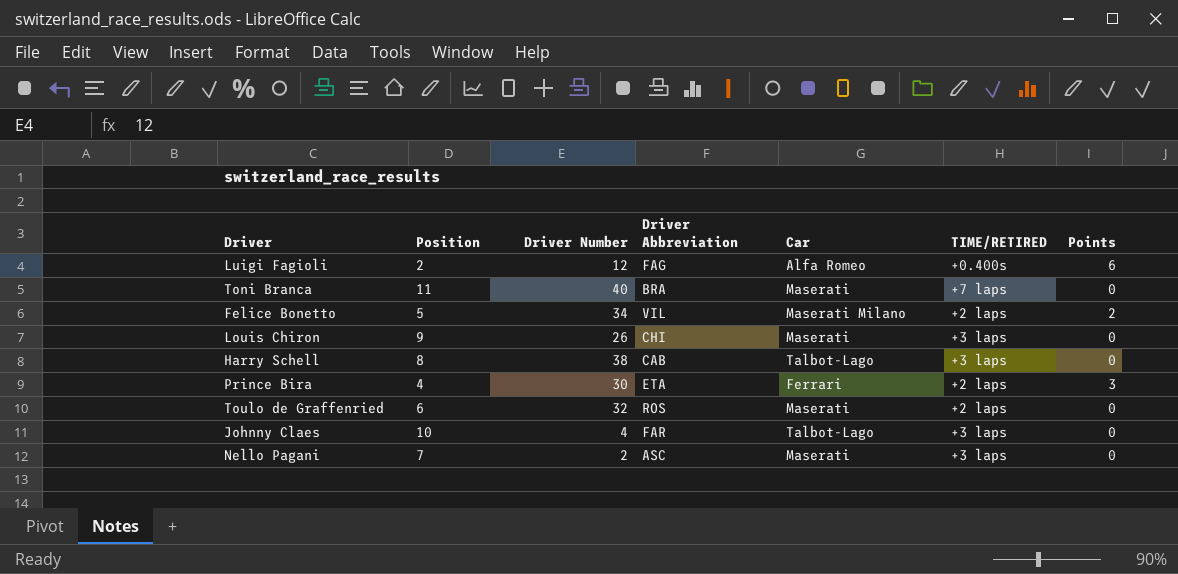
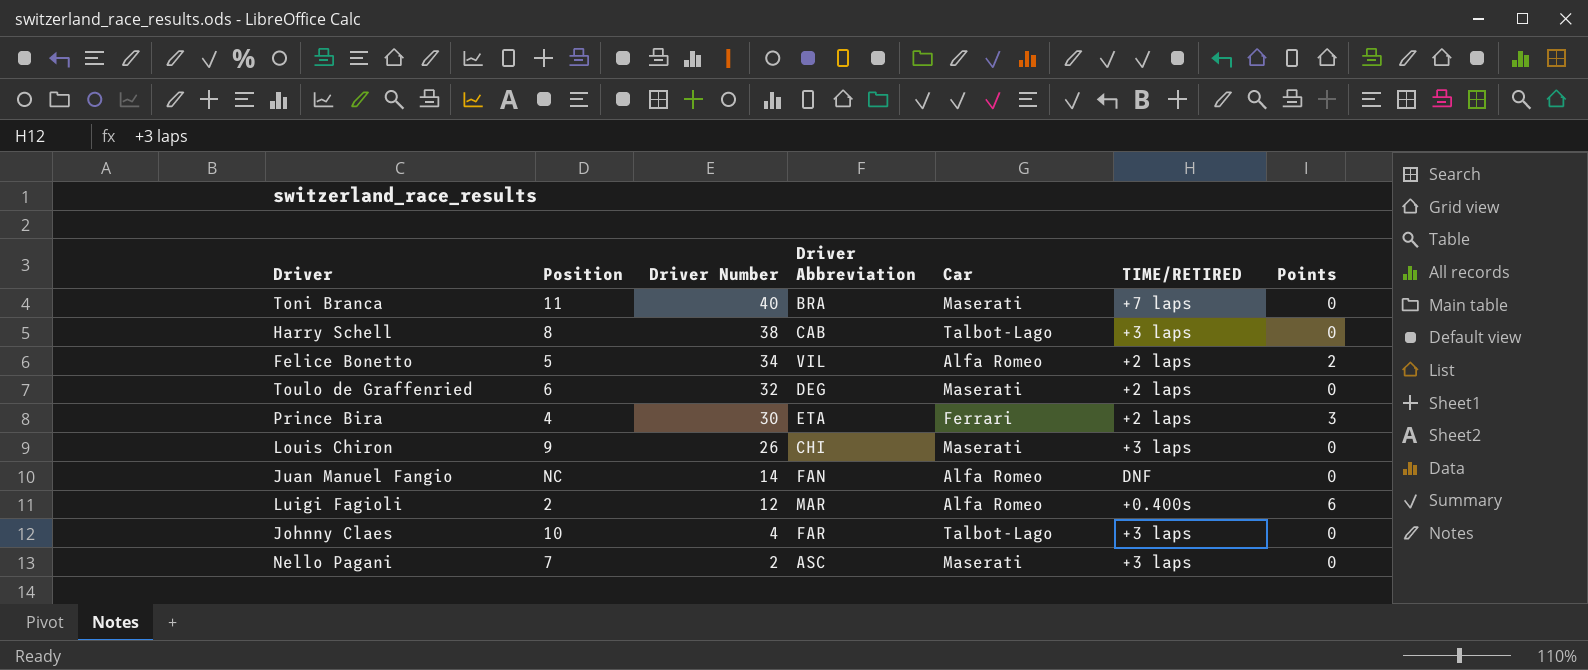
row order: none -> Driver Number descending
Felice Bonetto | Car: Maserati Milano -> Alfa Romeo
Toulo de Graffenried | Driver Abbreviation: ROS -> DEG
row Juan Manuel Fangio: none -> NC | 14 | FAN | Alfa Romeo | DNF | 0
Luigi Fagioli | Driver Abbreviation: FAG -> MAR

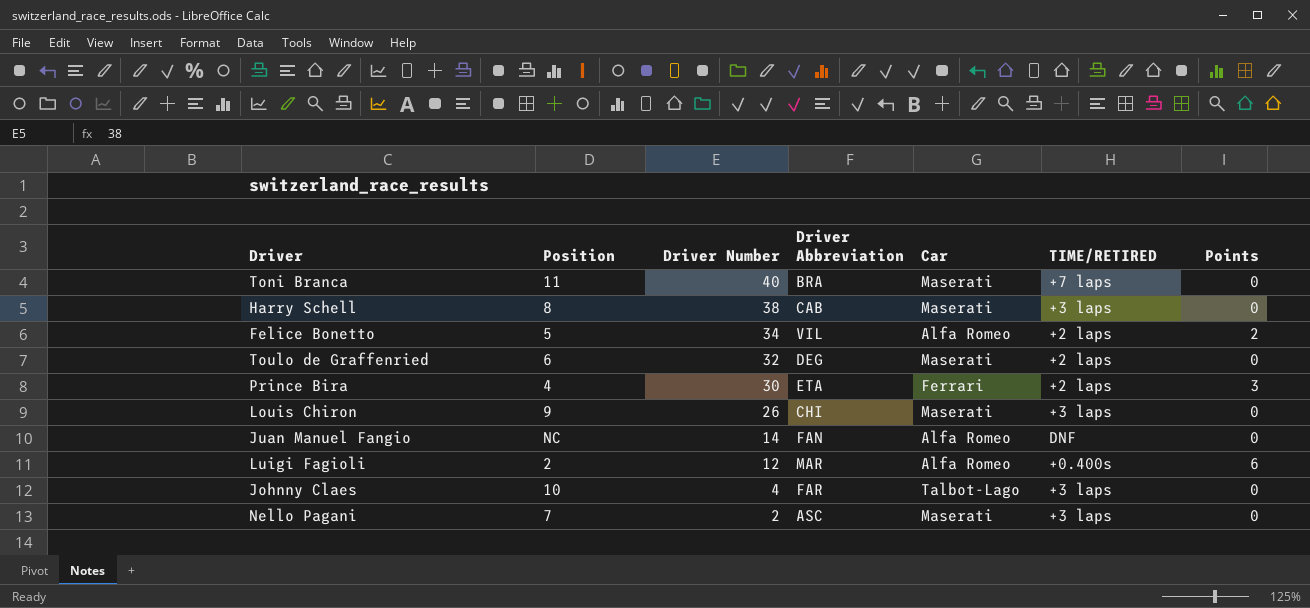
Harry Schell | Car: Talbot-Lago -> Maserati

